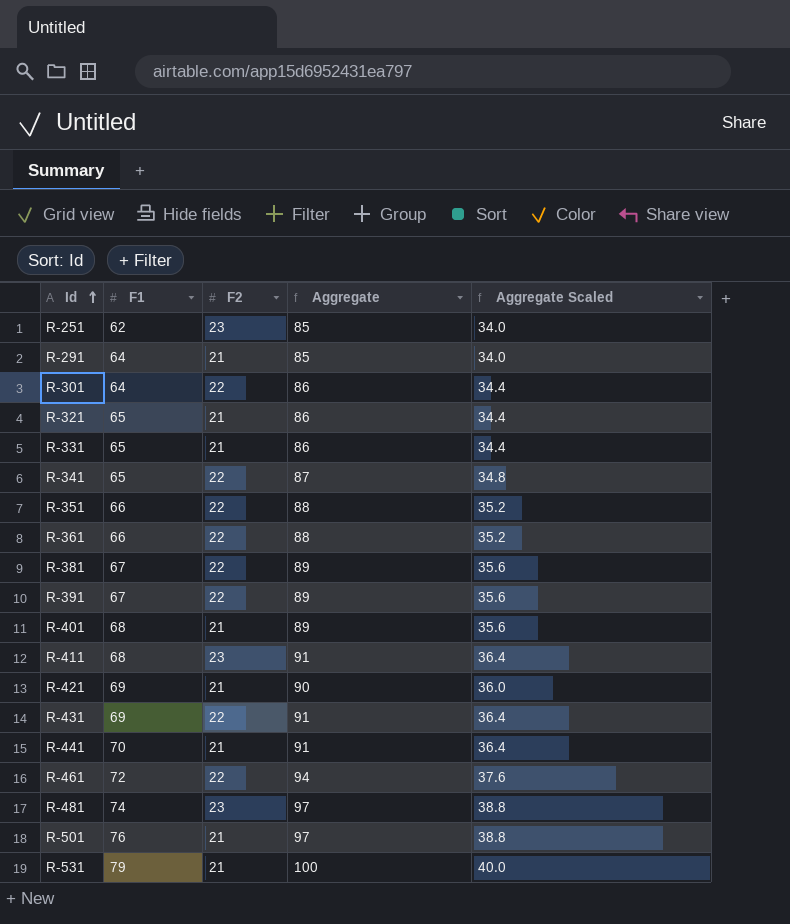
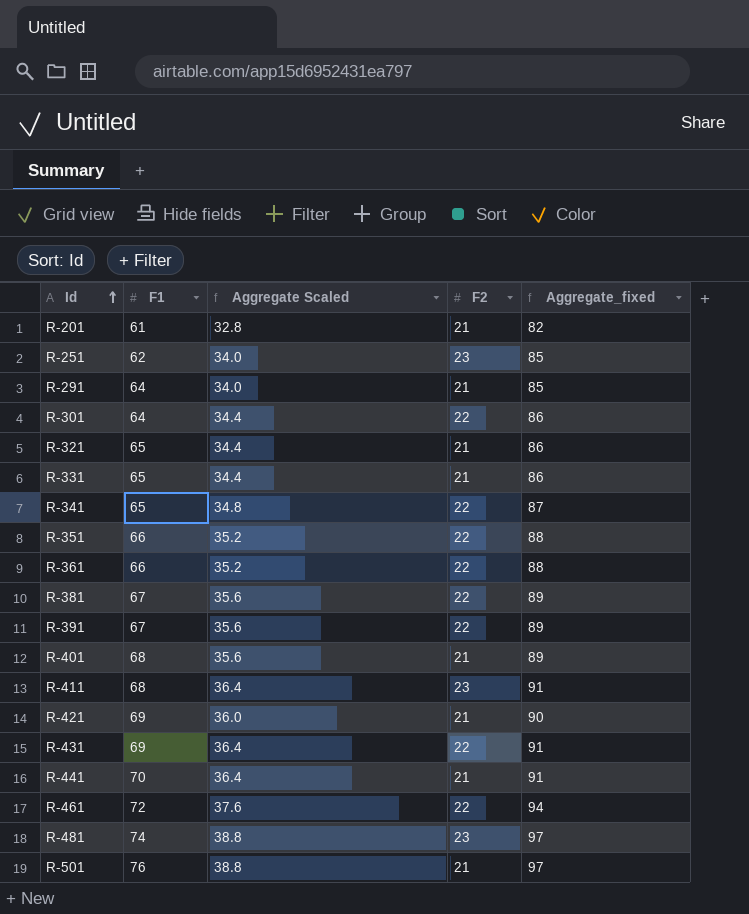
column Aggregate Scaled | position: 5 -> 3
column name: Aggregate -> Aggregate_fixed
row R-531: 79 | 21 | 100 | 40.0 -> none
row R-201: none -> 61 | 32.8 | 21 | 82

